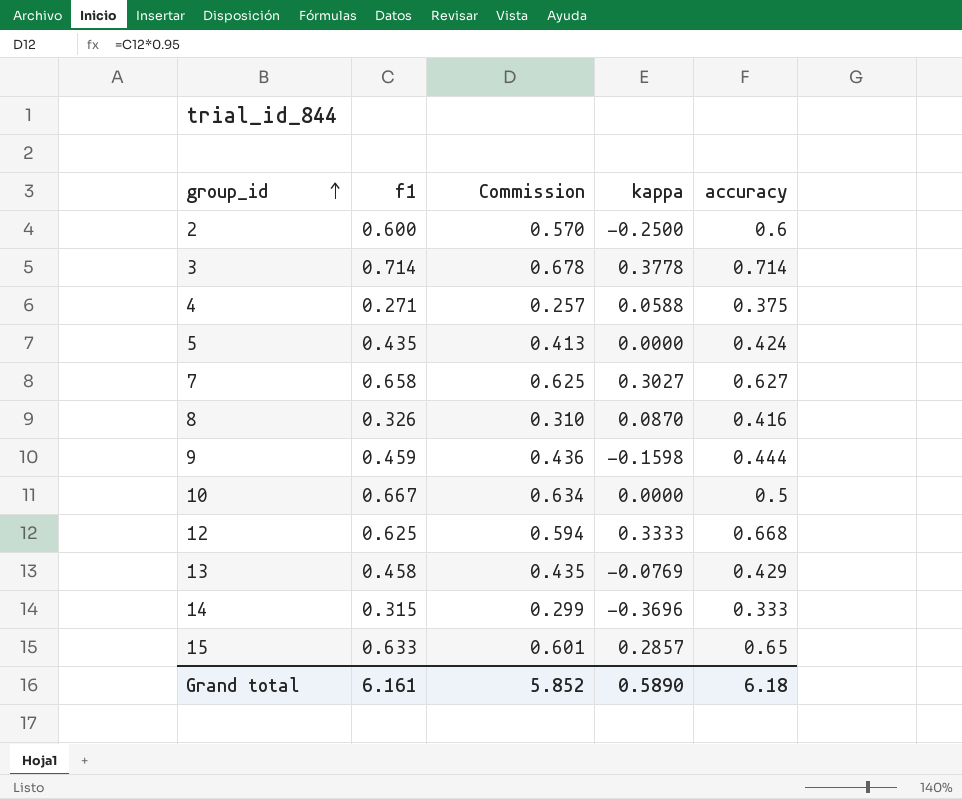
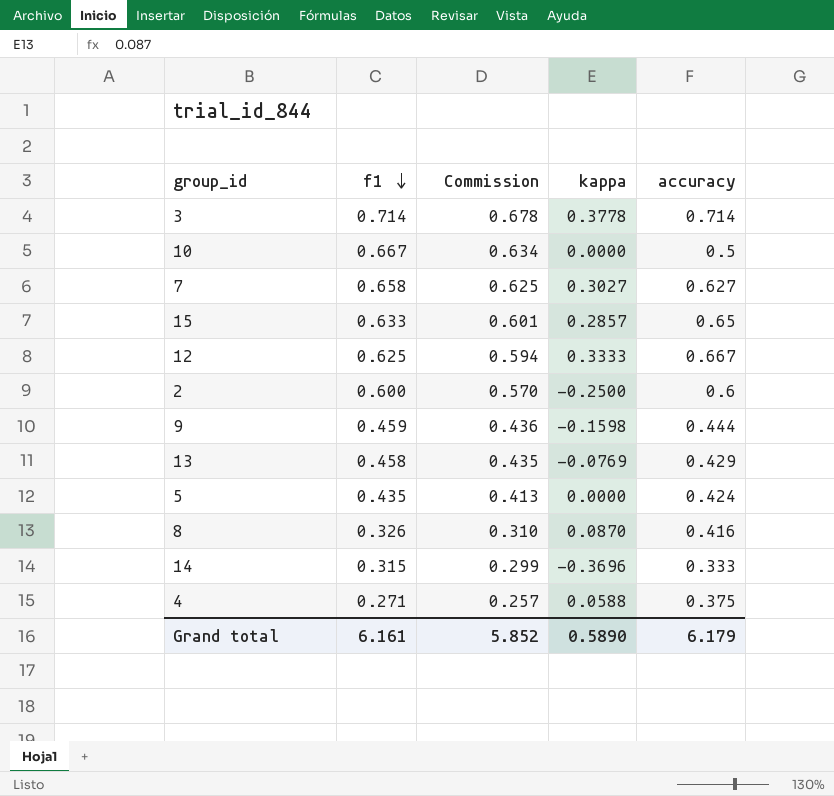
row order: group_id ascending -> f1 descending
12 | accuracy: 0.668 -> 0.667
Grand total | accuracy: 6.18 -> 6.179

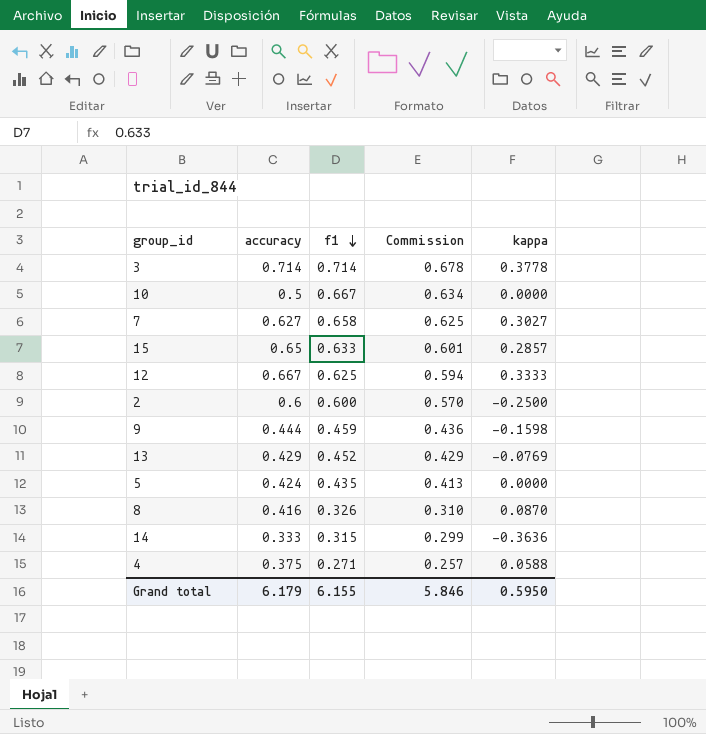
column accuracy | position: 5 -> 2
13 | f1: 0.458 -> 0.452
13 | Commission: 0.435 -> 0.429
14 | kappa: -0.3696 -> -0.3636
Grand total | f1: 6.161 -> 6.155
Grand total | Commission: 5.852 -> 5.846
Grand total | kappa: 0.5890 -> 0.5950

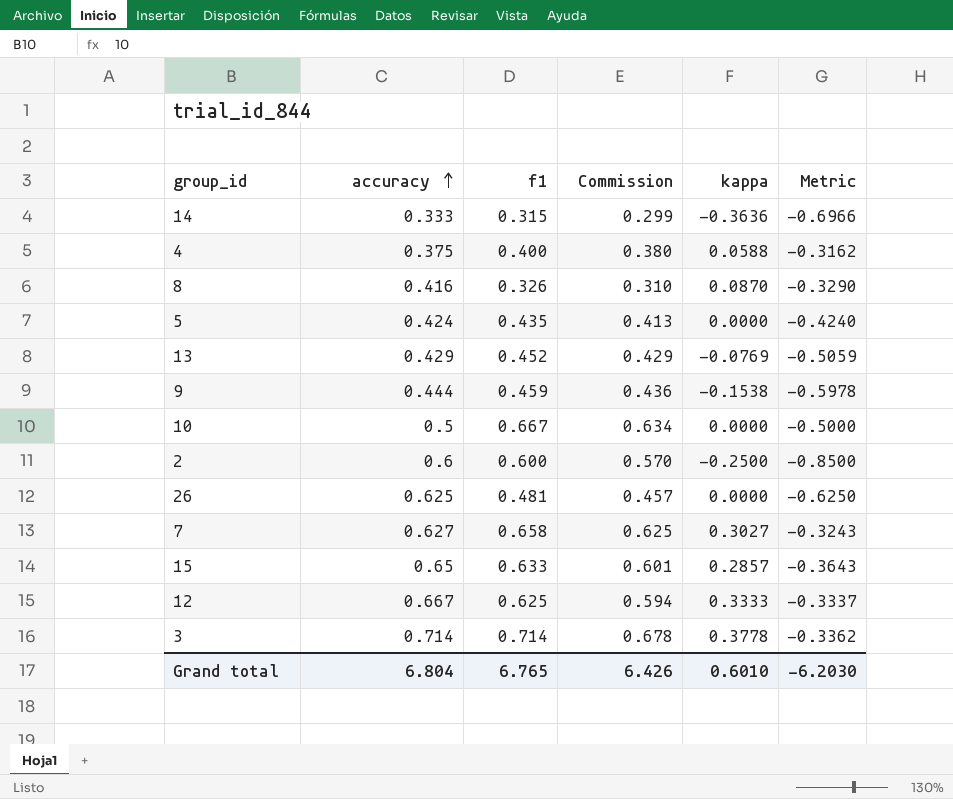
row order: f1 descending -> accuracy ascending
column Metric | formula: none -> [kappa] - [accuracy]
4 | f1: 0.271 -> 0.400
4 | Commission: 0.257 -> 0.380
9 | kappa: -0.1598 -> -0.1538
row 26: none -> 0.625 | 0.481 | 0.457 | 0.0000 | -0.6250
Grand total | accuracy: 6.179 -> 6.804
Grand total | f1: 6.155 -> 6.765
Grand total | Commission: 5.846 -> 6.426
Grand total | kappa: 0.5950 -> 0.6010

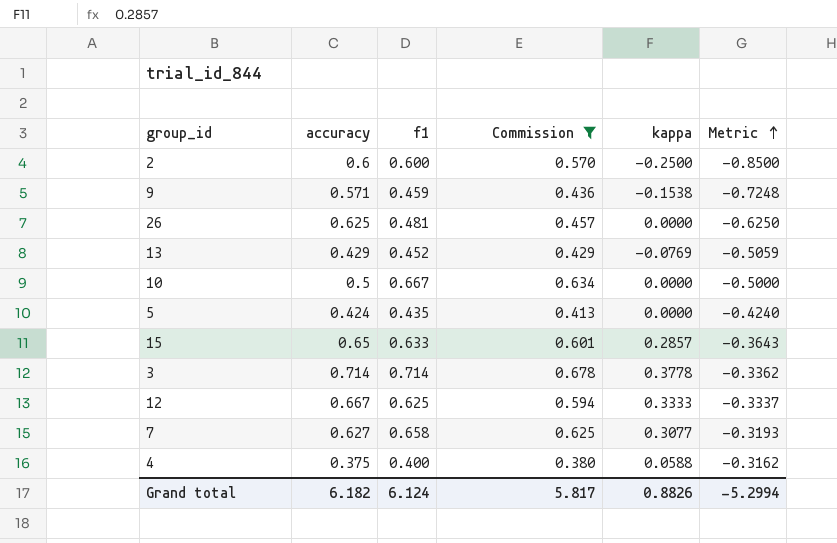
filter: none -> Commission >= 0.380
row order: accuracy ascending -> Metric ascending
9 | accuracy: 0.444 -> 0.571
9 | Metric: -0.5978 -> -0.7248
7 | kappa: 0.3027 -> 0.3077
7 | Metric: -0.3243 -> -0.3193
Grand total | accuracy: 6.804 -> 6.182
Grand total | f1: 6.765 -> 6.124
Grand total | Commission: 6.426 -> 5.817
Grand total | kappa: 0.6010 -> 0.8826
Grand total | Metric: -6.2030 -> -5.2994

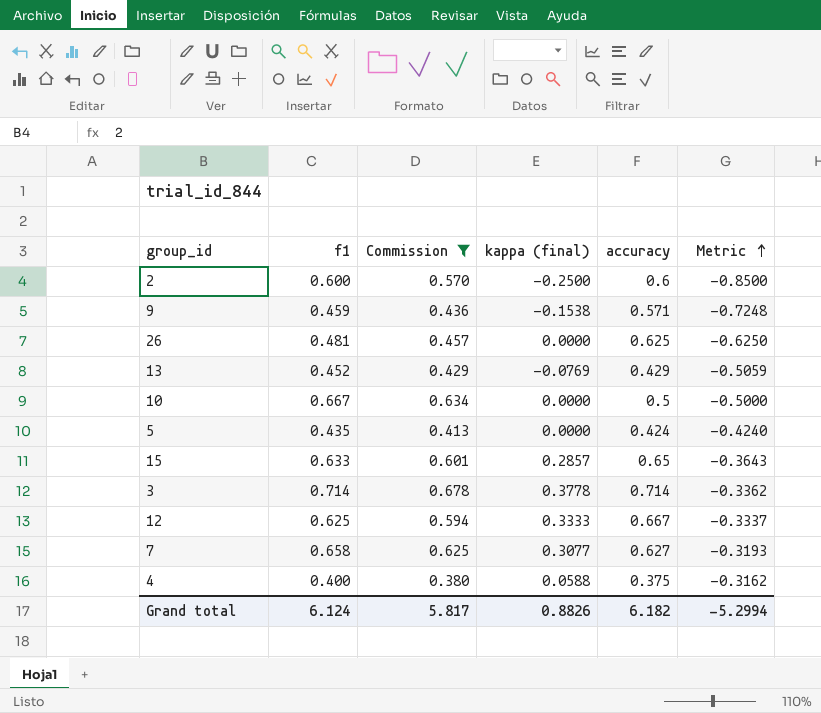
column name: kappa -> kappa (final)
column accuracy | position: 2 -> 5

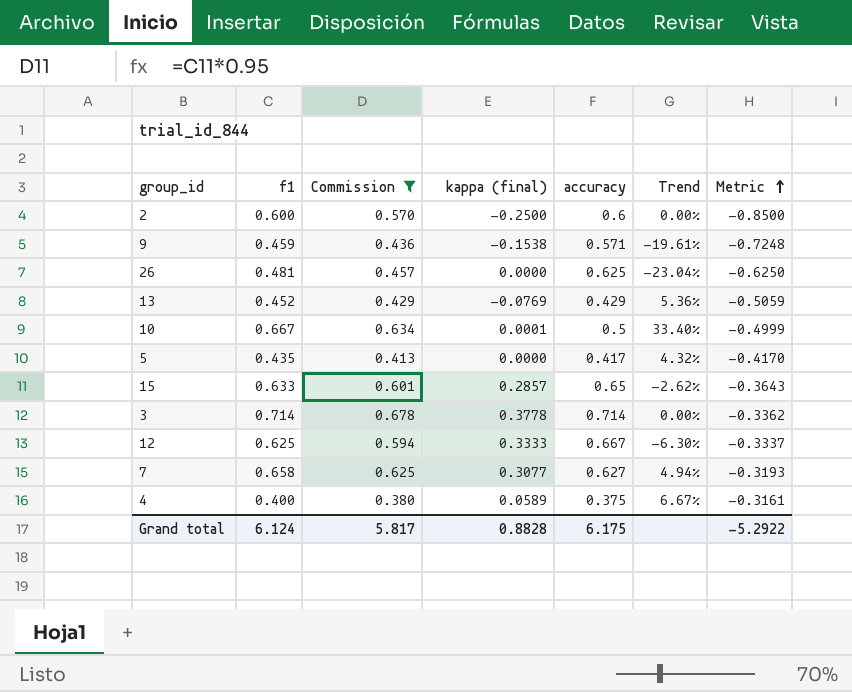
column Trend | formula: none -> ([f1] - [accuracy]) / [accuracy]
10 | kappa (final): 0.0000 -> 0.0001
10 | Metric: -0.5000 -> -0.4999
5 | accuracy: 0.424 -> 0.417
5 | Metric: -0.4240 -> -0.4170
4 | kappa (final): 0.0588 -> 0.0589
4 | Metric: -0.3162 -> -0.3161
Grand total | kappa (final): 0.8826 -> 0.8828
Grand total | accuracy: 6.182 -> 6.175
Grand total | Metric: -5.2994 -> -5.2922

